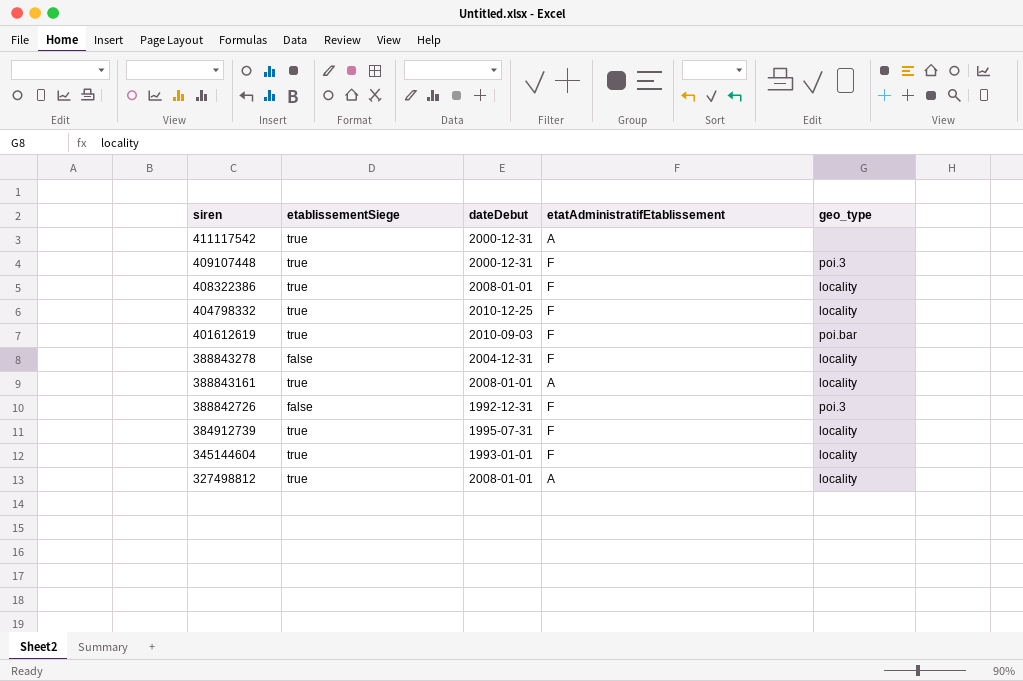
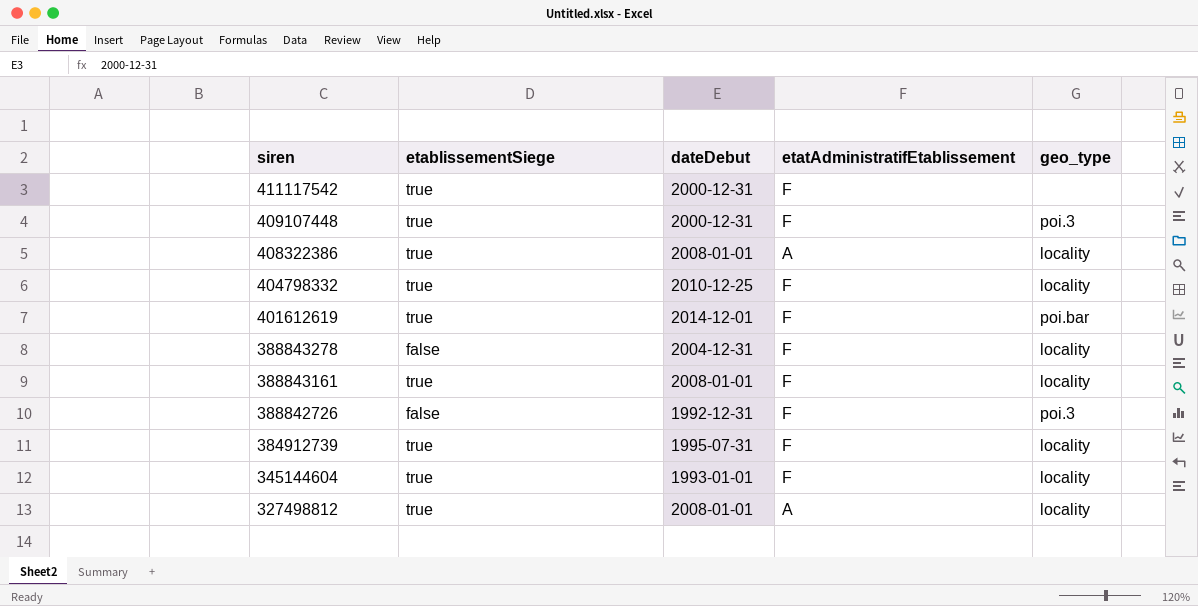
411117542 | etatAdministratifEtablissement: A -> F
408322386 | etatAdministratifEtablissement: F -> A
401612619 | dateDebut: 2010-09-03 -> 2014-12-01
388843161 | etatAdministratifEtablissement: A -> F

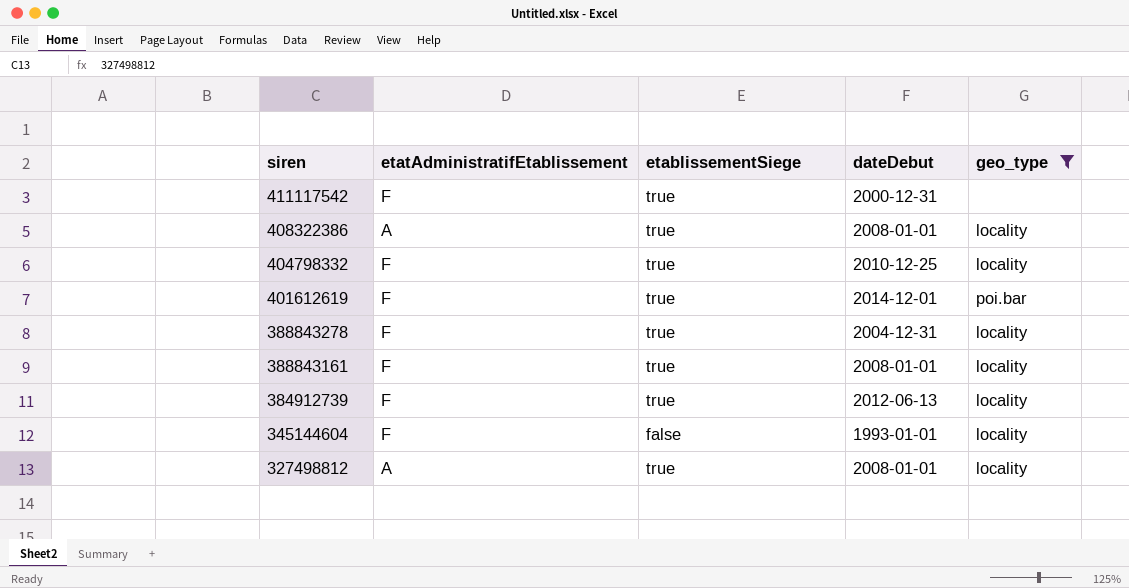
filter: none -> geo_type != poi.3
column etatAdministratifEtablissement | position: 4 -> 2
388843278 | etablissementSiege: false -> true
384912739 | dateDebut: 1995-07-31 -> 2012-06-13
345144604 | etablissementSiege: true -> false

